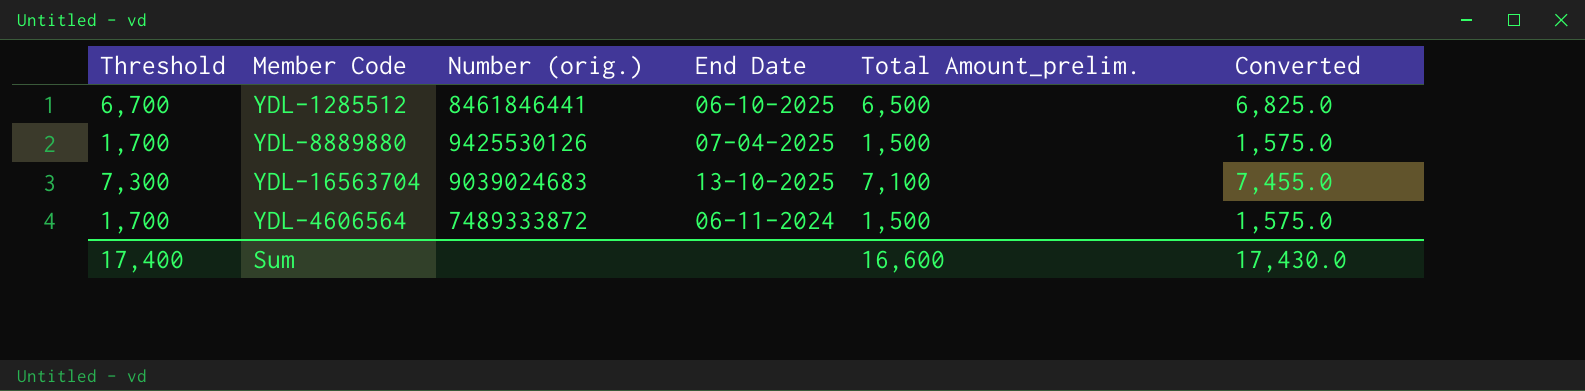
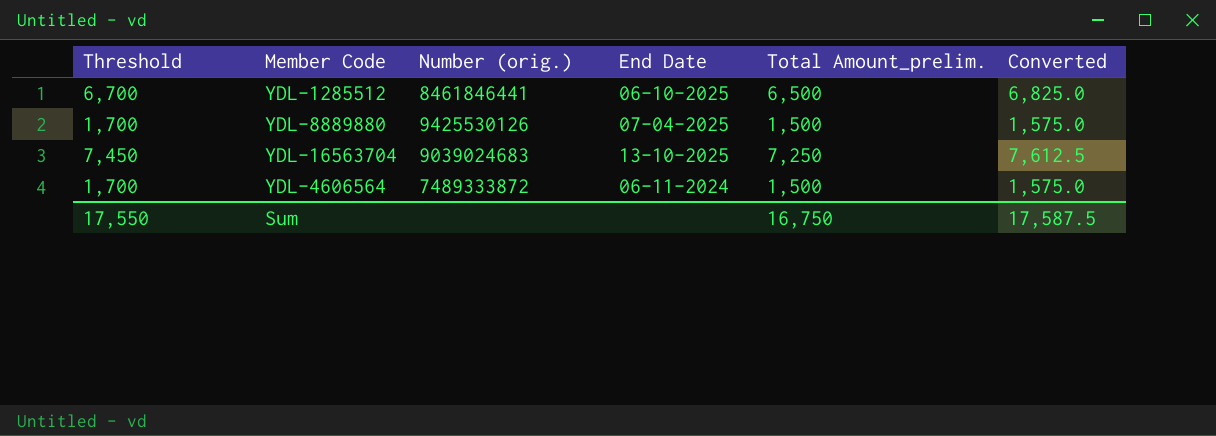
YDL-16563704 | Threshold: 7,300 -> 7,450
YDL-16563704 | Total Amount_prelim.: 7,100 -> 7,250
YDL-16563704 | Converted: 7,455.0 -> 7,612.5
Sum | Threshold: 17,400 -> 17,550
Sum | Total Amount_prelim.: 16,600 -> 16,750
Sum | Converted: 17,430.0 -> 17,587.5

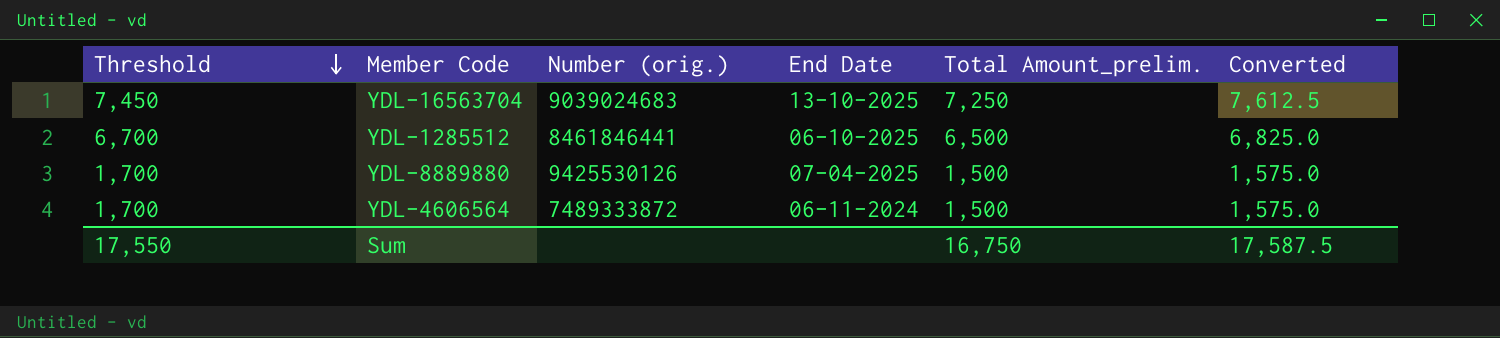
row order: none -> Threshold descending

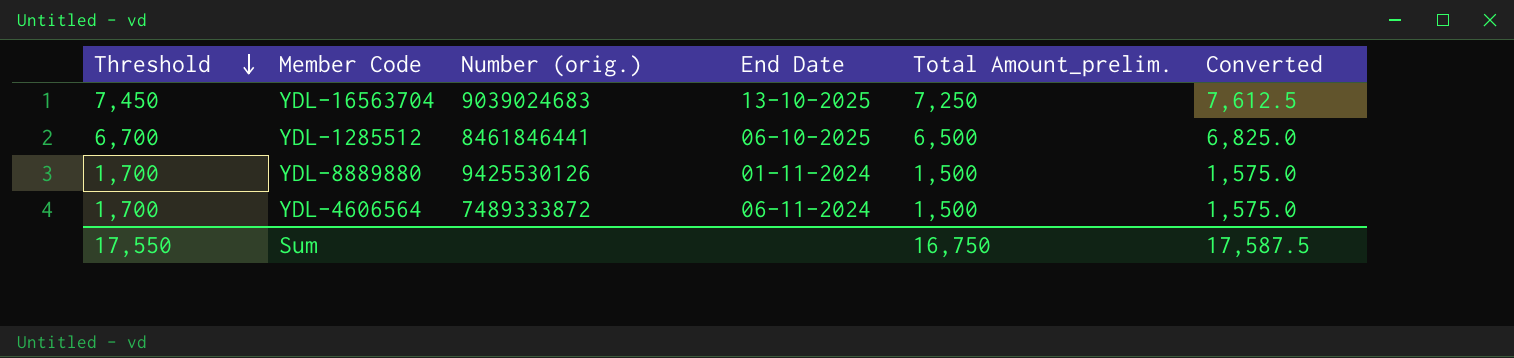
YDL-8889880 | End Date: 07-04-2025 -> 01-11-2024

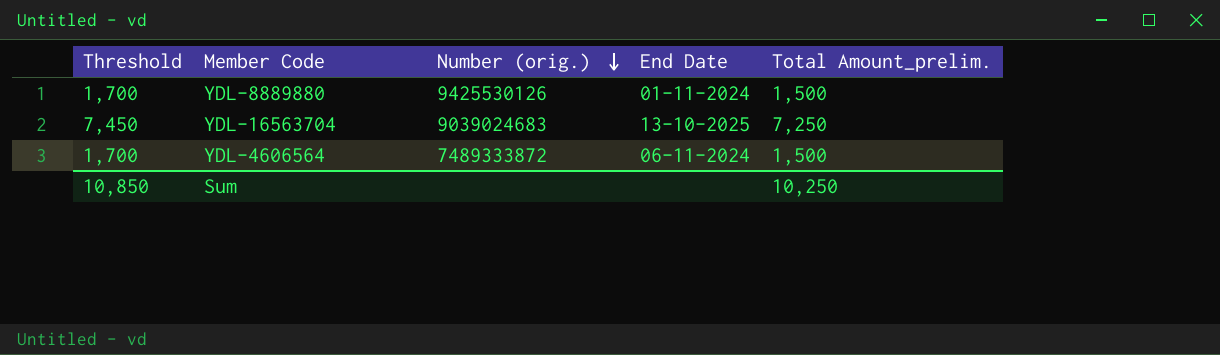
row order: Threshold descending -> Number (orig.) descending
column Converted | formula: [Total Amount_prelim.] * 1.05 -> none
row YDL-1285512: 6,700 | 8461846441 | 06-10-2025 | 6,500 | 6,825.0 -> none
Sum | Threshold: 17,550 -> 10,850
Sum | Total Amount_prelim.: 16,750 -> 10,250

